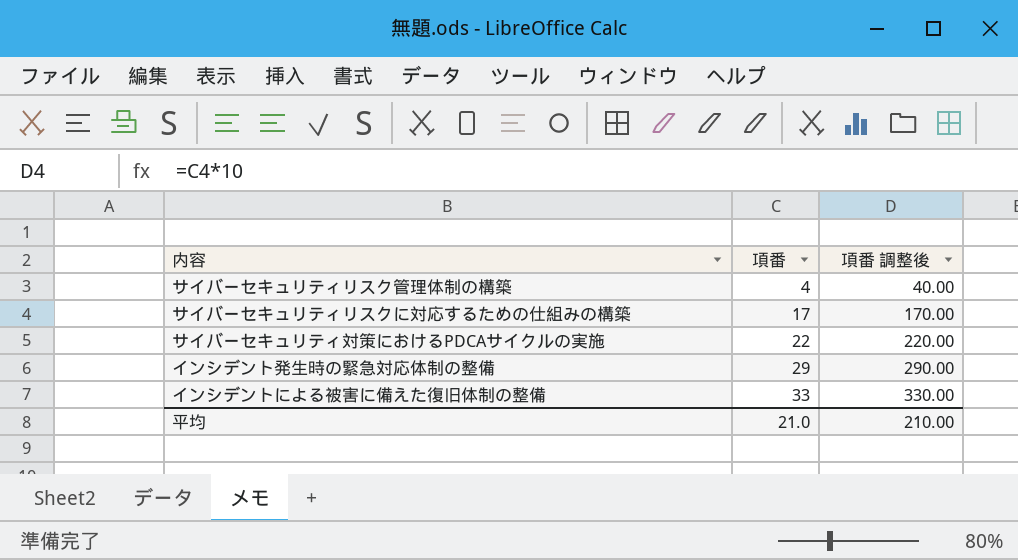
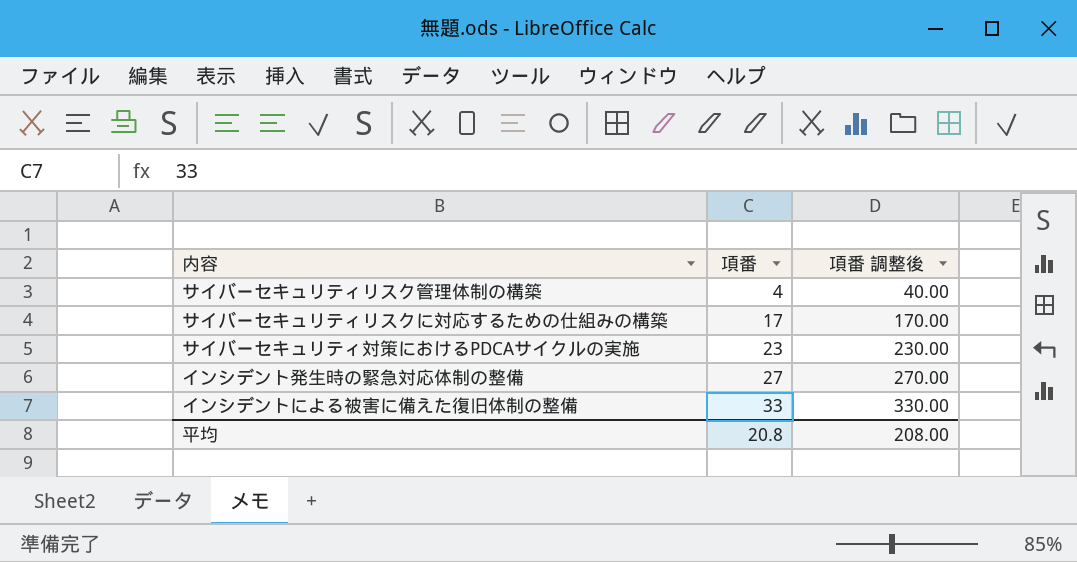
サイバーセキュリティ対策におけるPDCAサイクルの実施 | 項番: 22 -> 23
サイバーセキュリティ対策におけるPDCAサイクルの実施 | 項番 調整後: 220.00 -> 230.00
インシデント発生時の緊急対応体制の整備 | 項番: 29 -> 27
インシデント発生時の緊急対応体制の整備 | 項番 調整後: 290.00 -> 270.00
平均 | 項番: 21.0 -> 20.8
平均 | 項番 調整後: 210.00 -> 208.00

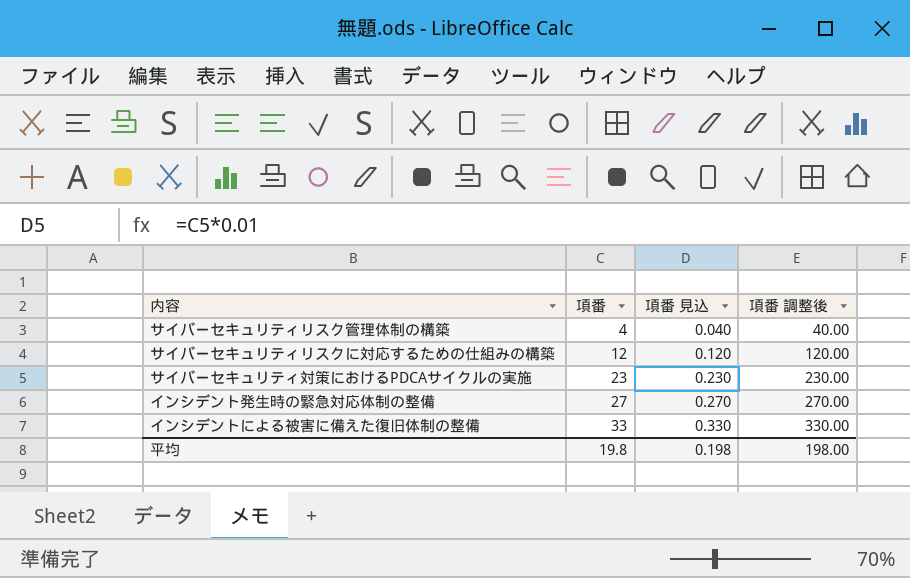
column 項番 見込 | formula: none -> [項番] * 0.01
サイバーセキュリティリスクに対応するための仕組みの構築 | 項番: 17 -> 12
サイバーセキュリティリスクに対応するための仕組みの構築 | 項番 調整後: 170.00 -> 120.00
平均 | 項番: 20.8 -> 19.8
平均 | 項番 調整後: 208.00 -> 198.00

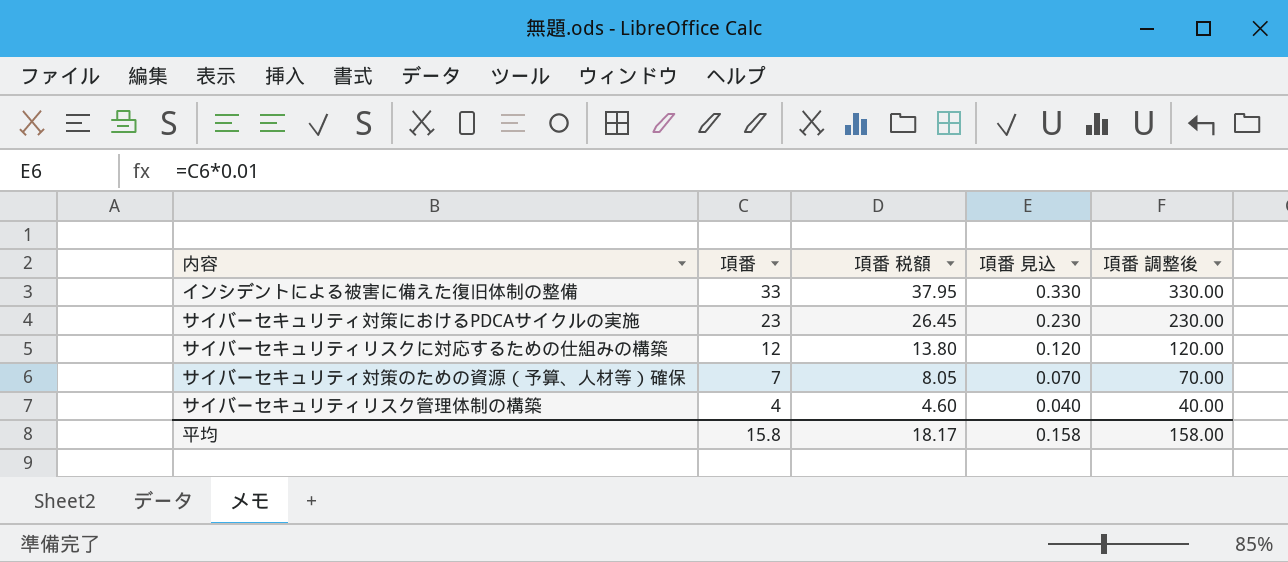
row order: 項番 ascending -> 項番 descending
column 項番 税額 | formula: none -> [項番] * 1.15
row インシデント発生時の緊急対応体制の整備: 27 | 0.270 | 270.00 -> none
row サイバーセキュリティ対策のための資源（予算、人材等）確保: none -> 7 | 8.05 | 0.070 | 70.00
平均 | 項番: 19.8 -> 15.8
平均 | 項番 見込: 0.198 -> 0.158
平均 | 項番 調整後: 198.00 -> 158.00

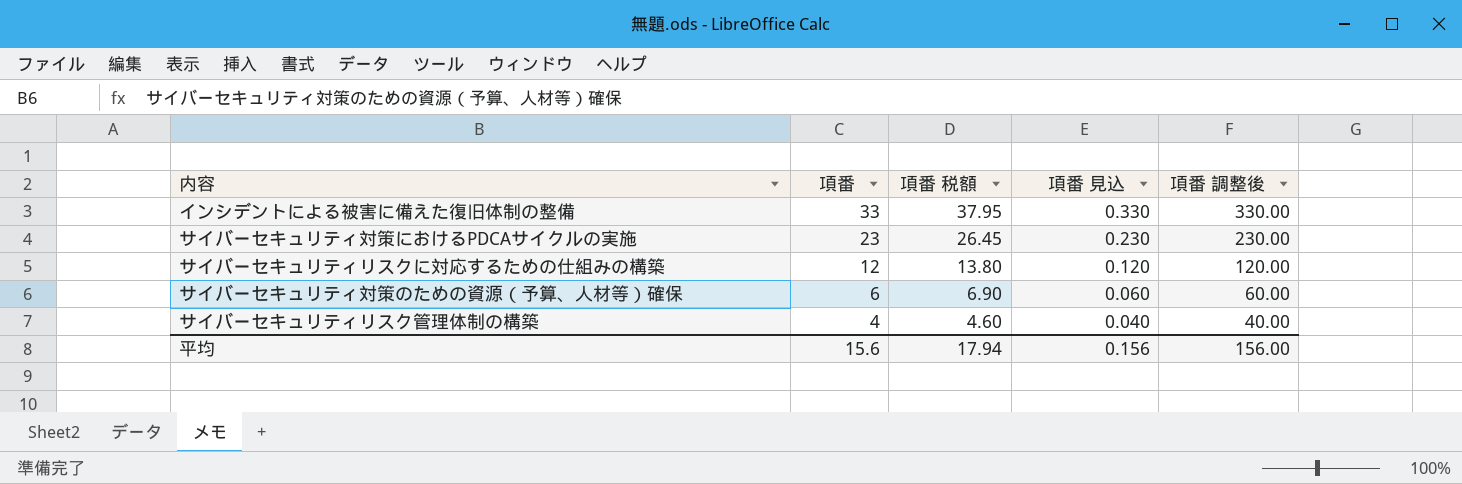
サイバーセキュリティ対策のための資源（予算、人材等）確保 | 項番: 7 -> 6
サイバーセキュリティ対策のための資源（予算、人材等）確保 | 項番 税額: 8.05 -> 6.90
サイバーセキュリティ対策のための資源（予算、人材等）確保 | 項番 見込: 0.070 -> 0.060
サイバーセキュリティ対策のための資源（予算、人材等）確保 | 項番 調整後: 70.00 -> 60.00
平均 | 項番: 15.8 -> 15.6
平均 | 項番 税額: 18.17 -> 17.94
平均 | 項番 見込: 0.158 -> 0.156
平均 | 項番 調整後: 158.00 -> 156.00

